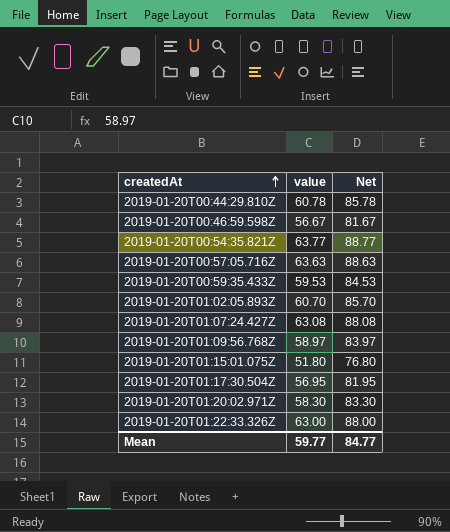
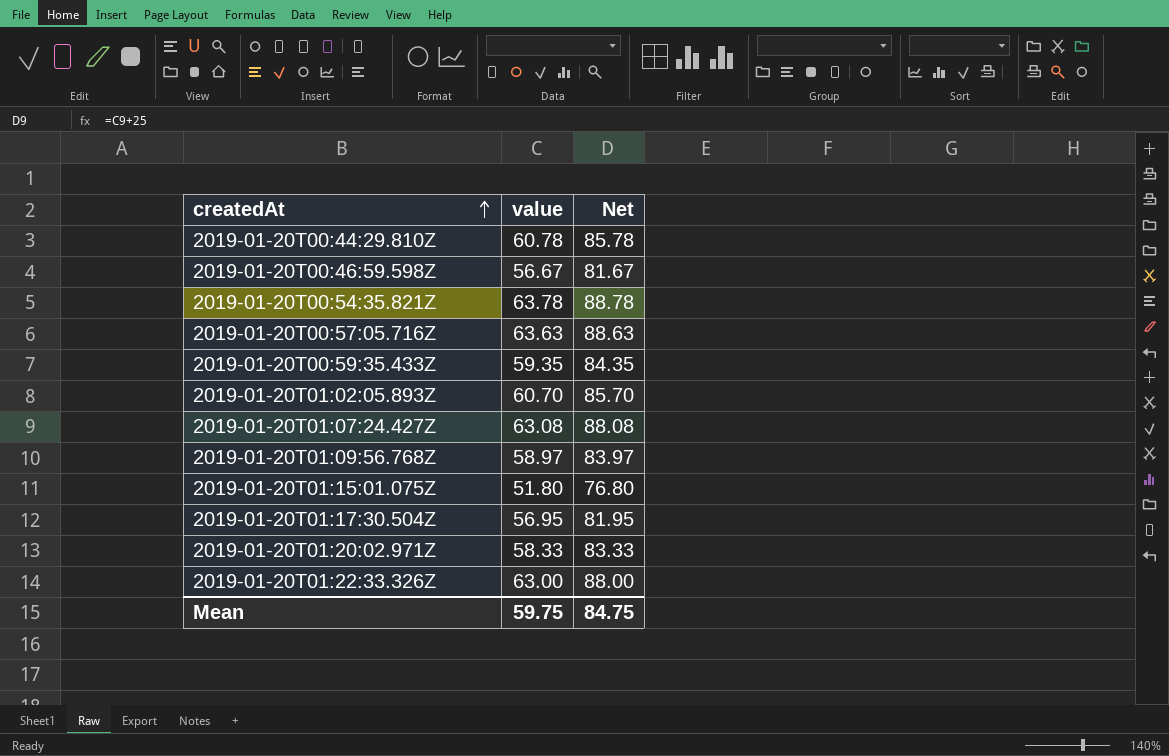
2019-01-20T00:54:35.821Z | value: 63.77 -> 63.78
2019-01-20T00:54:35.821Z | Net: 88.77 -> 88.78
2019-01-20T00:59:35.433Z | value: 59.53 -> 59.35
2019-01-20T00:59:35.433Z | Net: 84.53 -> 84.35
2019-01-20T01:20:02.971Z | value: 58.30 -> 58.33
2019-01-20T01:20:02.971Z | Net: 83.30 -> 83.33
Mean | value: 59.77 -> 59.75
Mean | Net: 84.77 -> 84.75

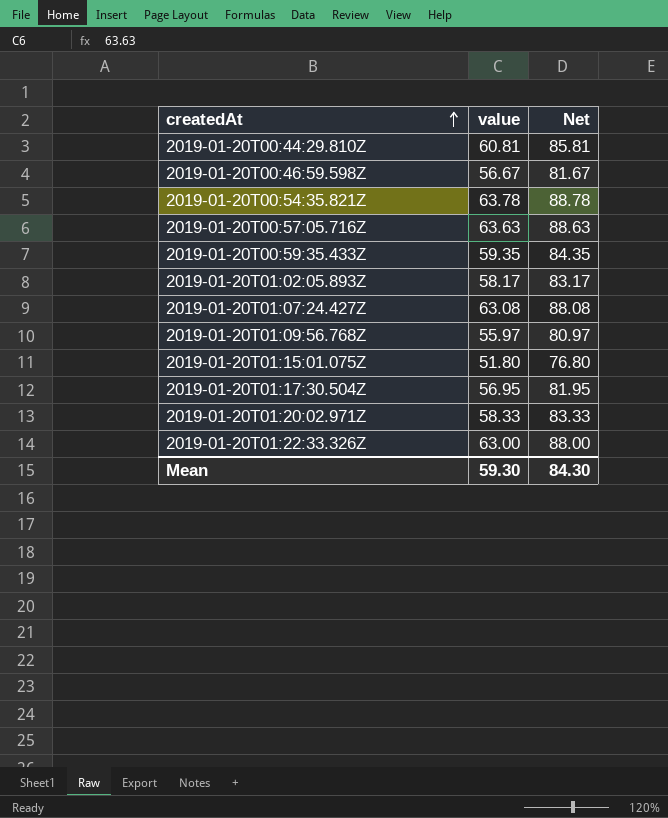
2019-01-20T00:44:29.810Z | value: 60.78 -> 60.81
2019-01-20T00:44:29.810Z | Net: 85.78 -> 85.81
2019-01-20T01:02:05.893Z | value: 60.70 -> 58.17
2019-01-20T01:02:05.893Z | Net: 85.70 -> 83.17
2019-01-20T01:09:56.768Z | value: 58.97 -> 55.97
2019-01-20T01:09:56.768Z | Net: 83.97 -> 80.97
Mean | value: 59.75 -> 59.30
Mean | Net: 84.75 -> 84.30

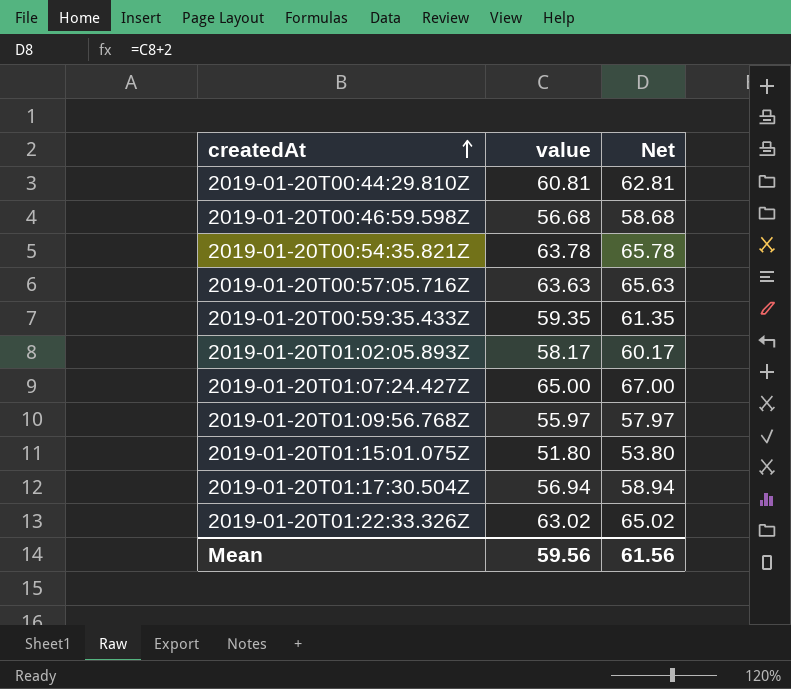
column Net | formula: [value] + 25 -> [value] + 2
row 2019-01-20T01:20:02.971Z: 58.33 | 83.33 -> none
2019-01-20T00:46:59.598Z | value: 56.67 -> 56.68
2019-01-20T01:07:24.427Z | value: 63.08 -> 65.00
2019-01-20T01:17:30.504Z | value: 56.95 -> 56.94
2019-01-20T01:22:33.326Z | value: 63.00 -> 63.02
Mean | value: 59.30 -> 59.56
Mean | Net: 84.30 -> 61.56

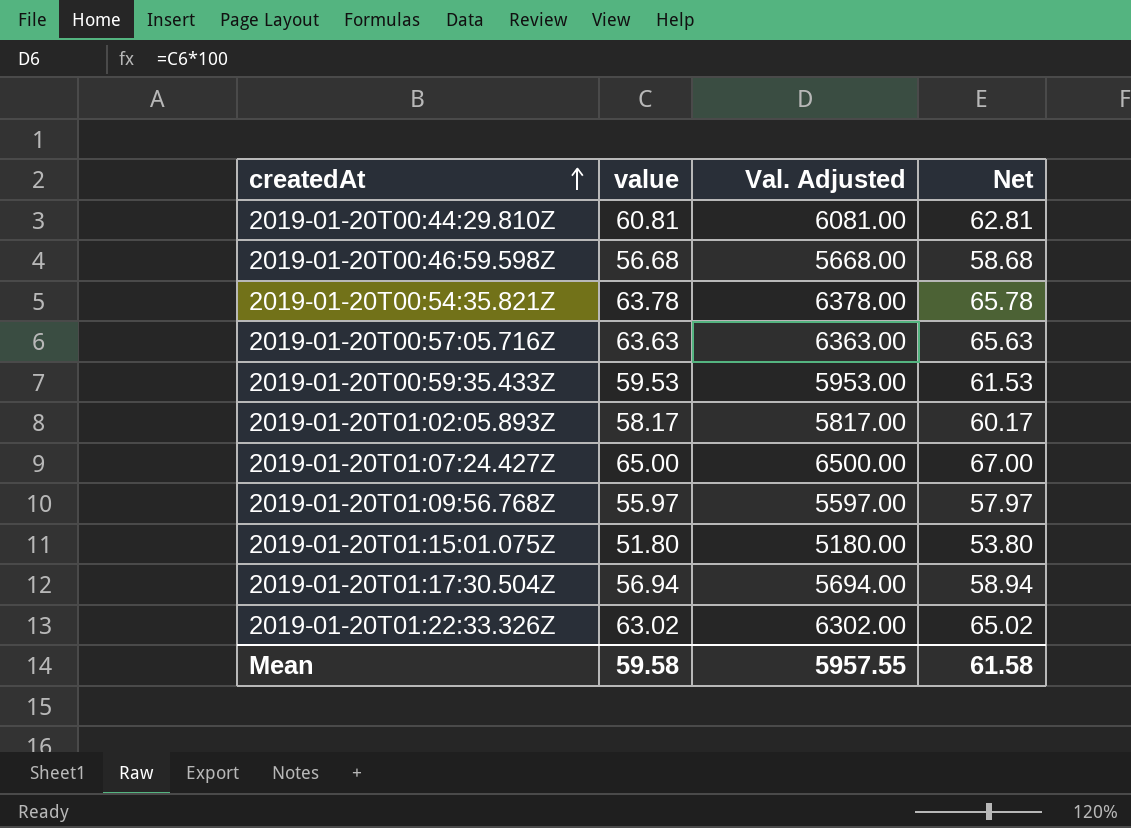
column Val. Adjusted | formula: none -> [value] * 100
2019-01-20T00:59:35.433Z | value: 59.35 -> 59.53
2019-01-20T00:59:35.433Z | Net: 61.35 -> 61.53
Mean | value: 59.56 -> 59.58
Mean | Net: 61.56 -> 61.58

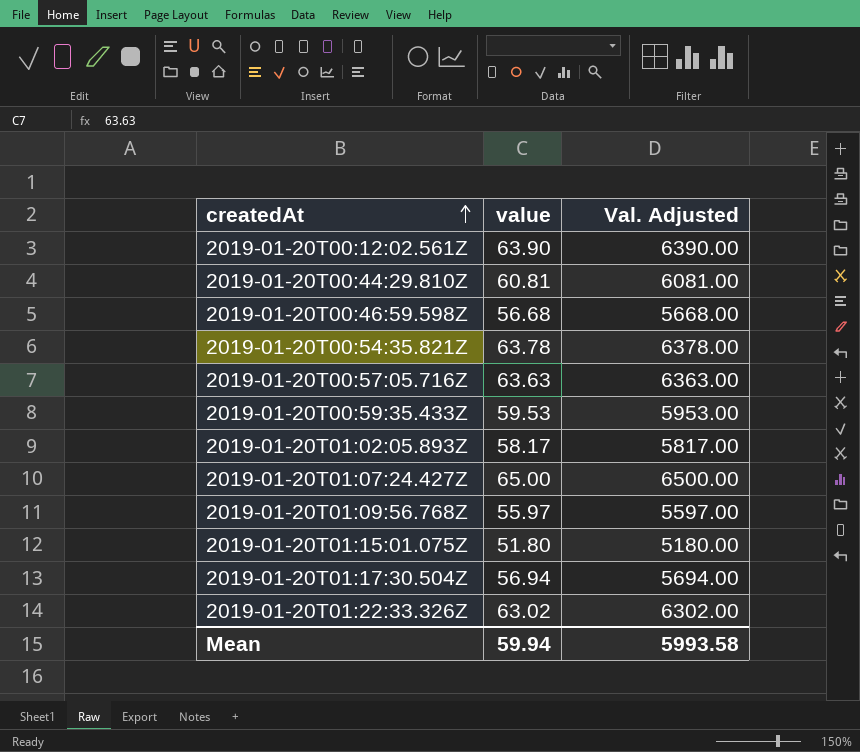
column Net | formula: [value] + 2 -> none
row 2019-01-20T00:12:02.561Z: none -> 63.90 | 6390.00
Mean | value: 59.58 -> 59.94
Mean | Val. Adjusted: 5957.55 -> 5993.58

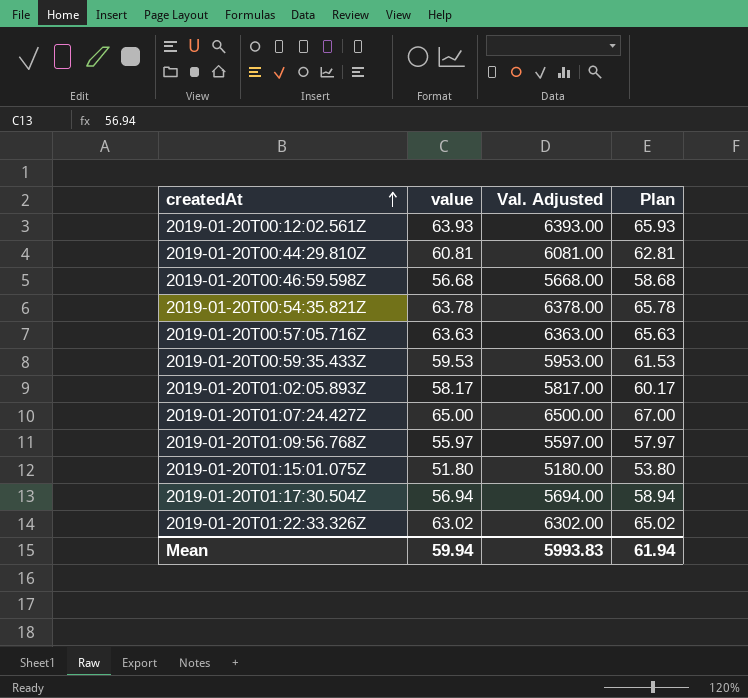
column Plan | formula: none -> [value] + 2
2019-01-20T00:12:02.561Z | value: 63.90 -> 63.93
2019-01-20T00:12:02.561Z | Val. Adjusted: 6390.00 -> 6393.00
Mean | Val. Adjusted: 5993.58 -> 5993.83

